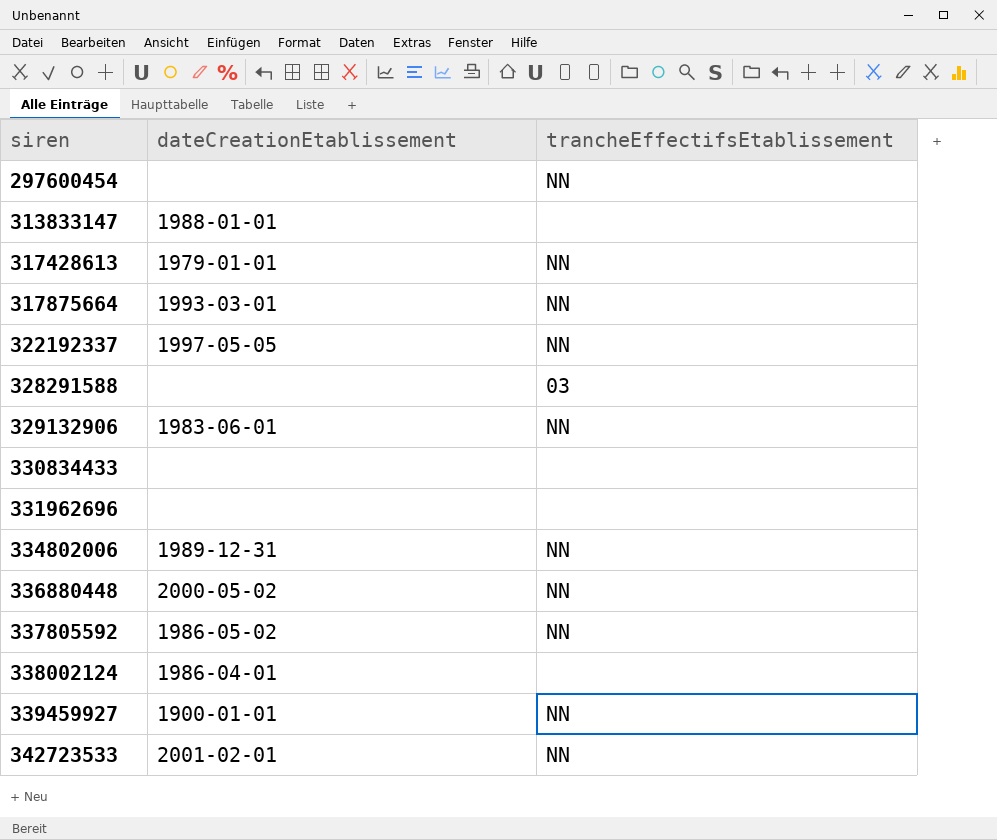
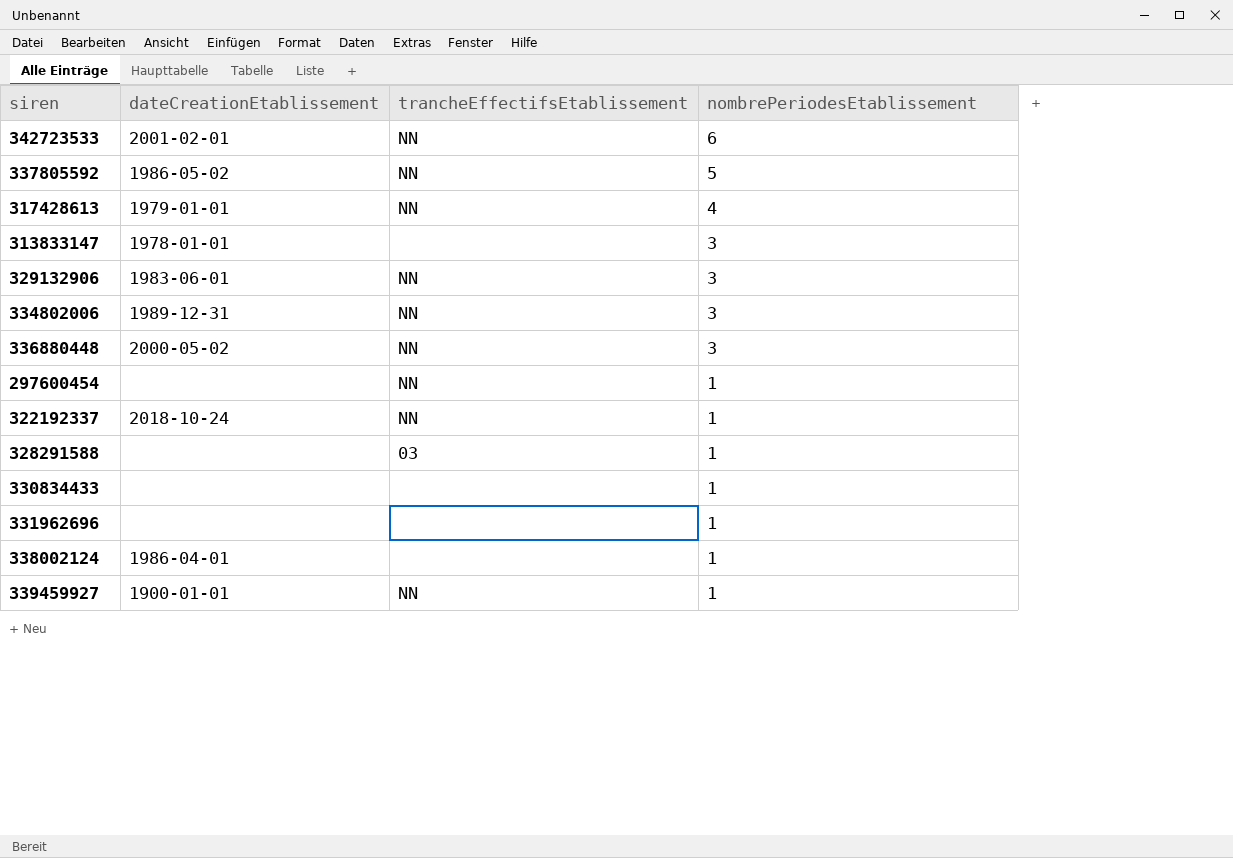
row order: siren ascending -> nombrePeriodesEtablissement descending
column nombrePeriodesEtablissement | position: none -> 4
row 317875664: 1993-03-01 | NN -> none
313833147 | dateCreationEtablissement: 1988-01-01 -> 1978-01-01
322192337 | dateCreationEtablissement: 1997-05-05 -> 2018-10-24

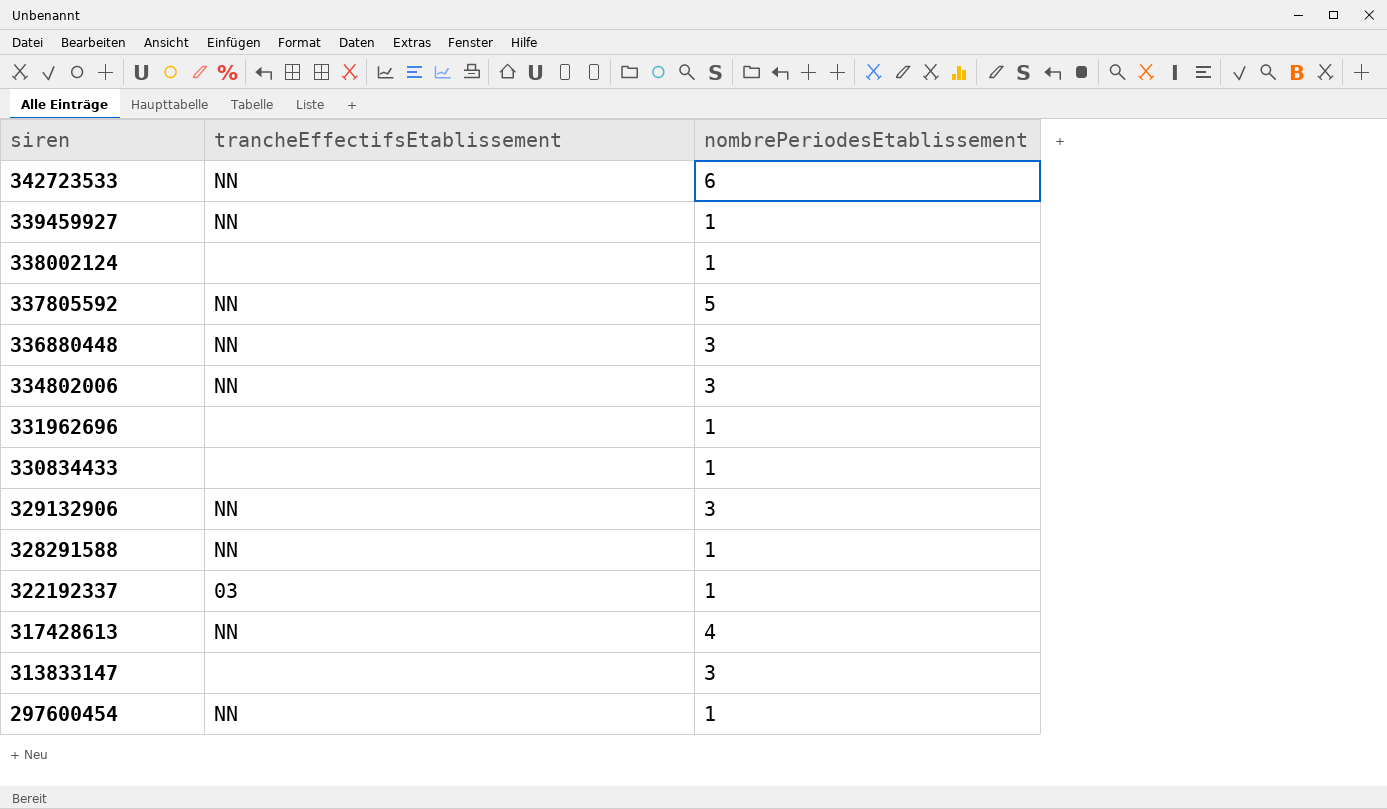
row order: nombrePeriodesEtablissement descending -> siren descending
column dateCreationEtablissement | position: 2 -> none
328291588 | trancheEffectifsEtablissement: 03 -> NN
322192337 | trancheEffectifsEtablissement: NN -> 03

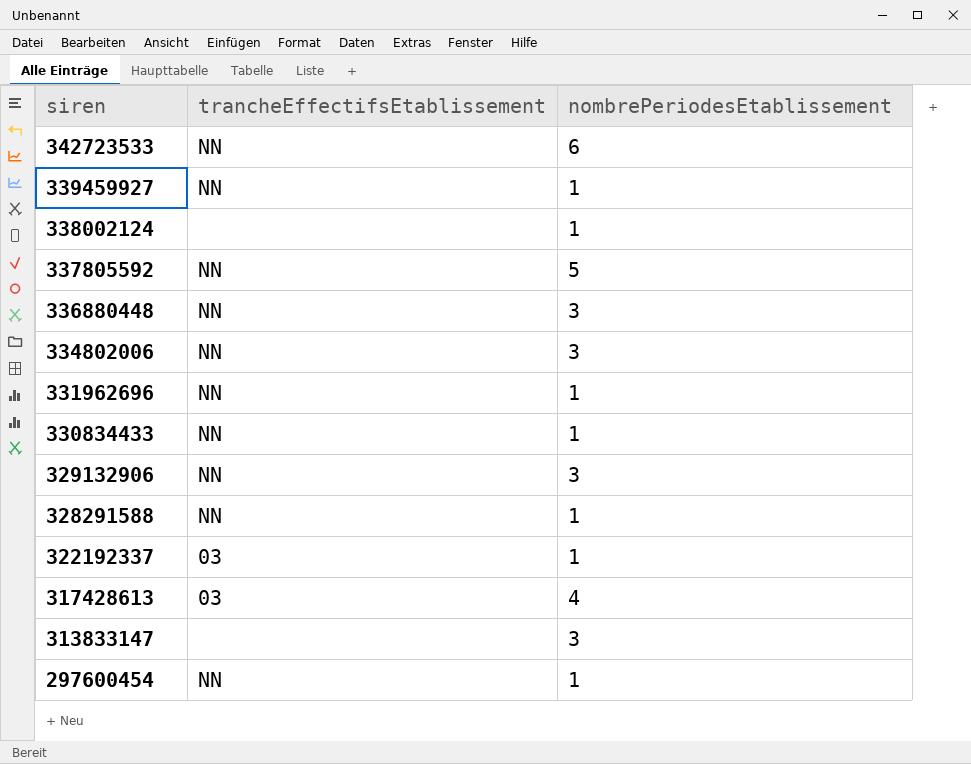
331962696 | trancheEffectifsEtablissement: none -> NN
330834433 | trancheEffectifsEtablissement: none -> NN
317428613 | trancheEffectifsEtablissement: NN -> 03

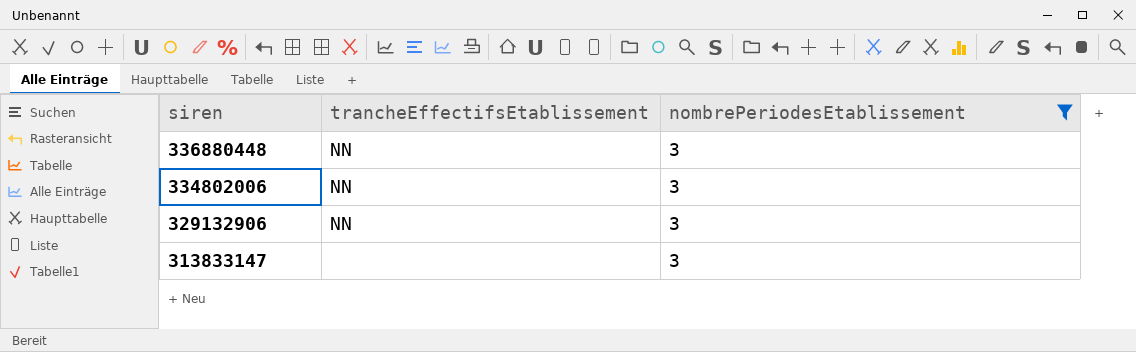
filter: none -> nombrePeriodesEtablissement = 3

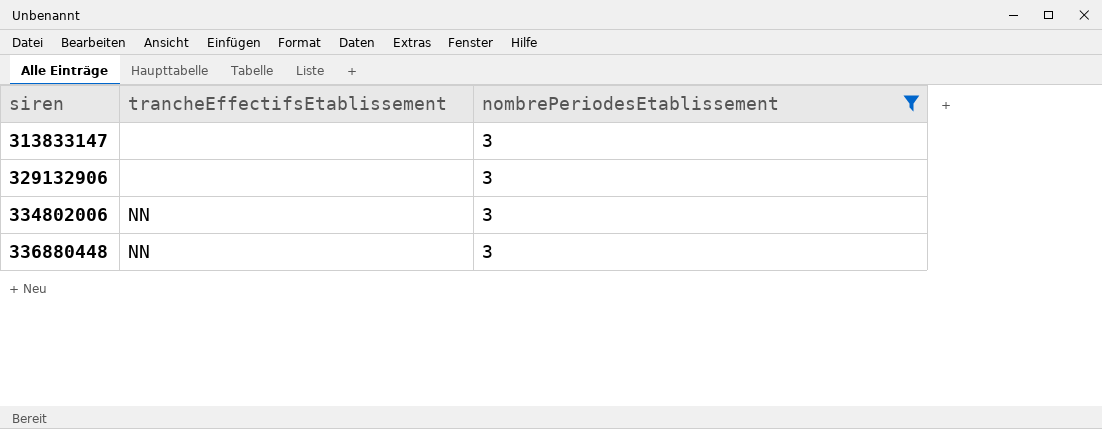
row order: siren descending -> siren ascending
329132906 | trancheEffectifsEtablissement: NN -> none

